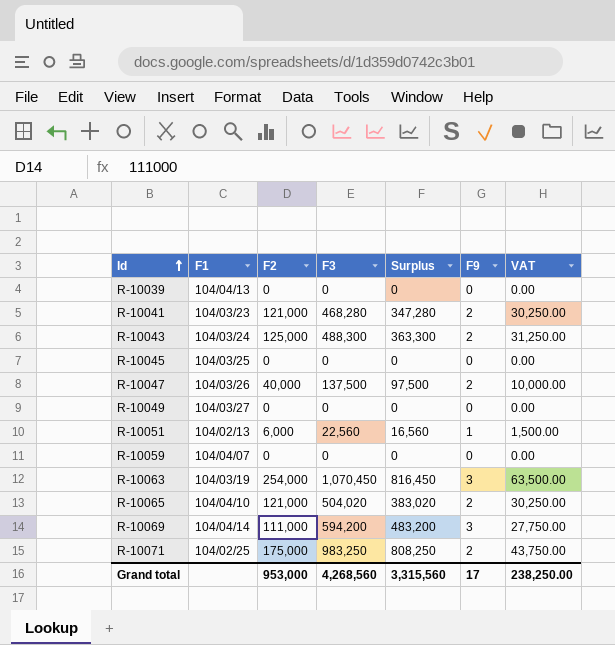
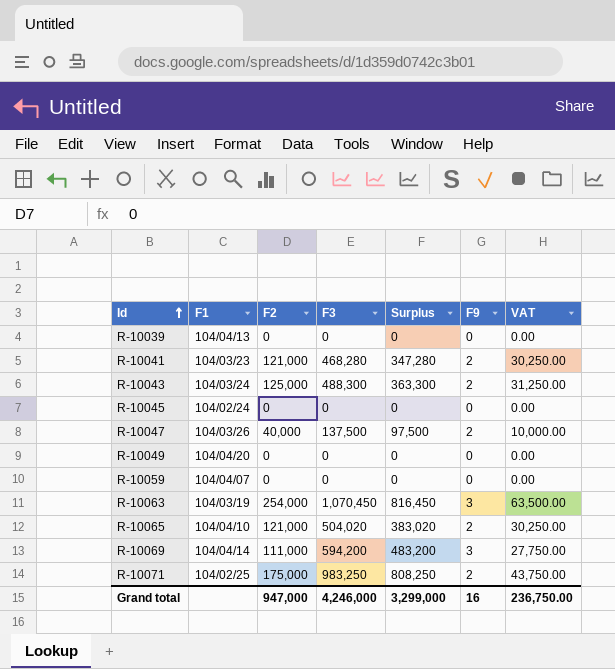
row R-10051: 104/02/13 | 6,000 | 22,560 | 16,560 | 1 | 1,500.00 -> none
R-10045 | F1: 104/03/25 -> 104/02/24
R-10049 | F1: 104/03/27 -> 104/04/20
Grand total | F2: 953,000 -> 947,000
Grand total | F3: 4,268,560 -> 4,246,000
Grand total | Surplus: 3,315,560 -> 3,299,000
Grand total | F9: 17 -> 16
Grand total | VAT: 238,250.00 -> 236,750.00

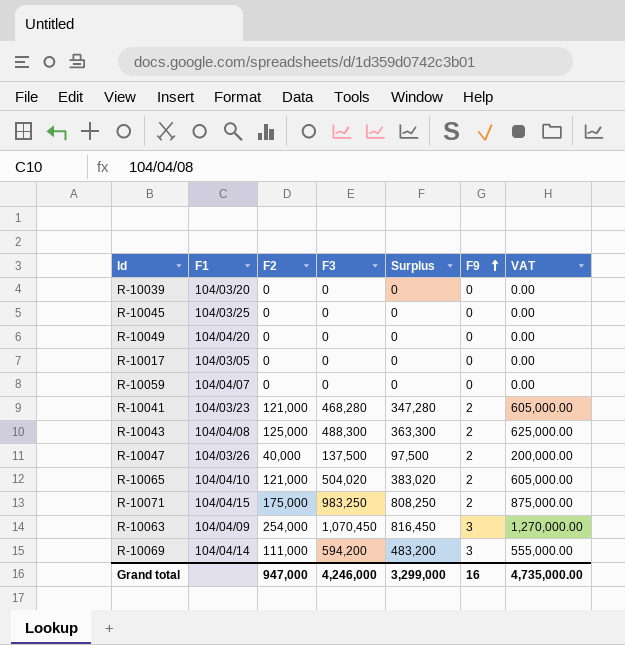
row order: Id ascending -> F9 ascending
column VAT | formula: [F2] * 0.25 -> [F2] * 5
R-10039 | F1: 104/04/13 -> 104/03/20
R-10045 | F1: 104/02/24 -> 104/03/25
row R-10017: none -> 104/03/05 | 0 | 0 | 0 | 0 | 0.00
R-10043 | F1: 104/03/24 -> 104/04/08
R-10071 | F1: 104/02/25 -> 104/04/15
R-10063 | F1: 104/03/19 -> 104/04/09
Grand total | VAT: 236,750.00 -> 4,735,000.00

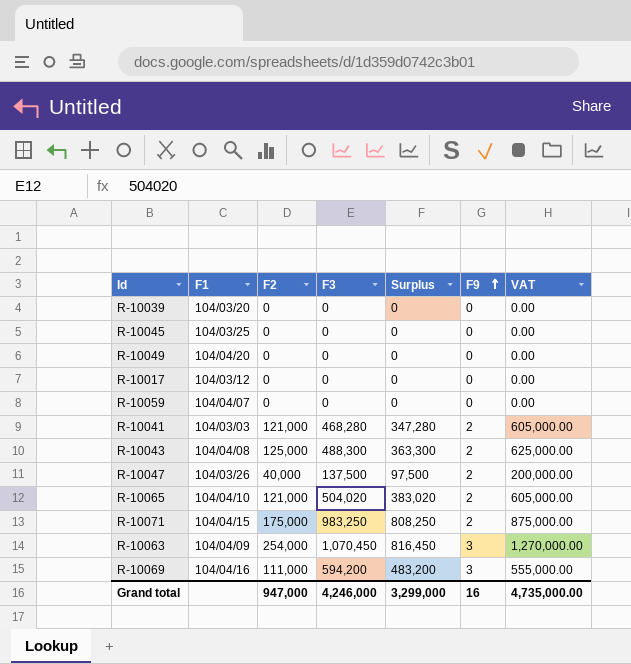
R-10017 | F1: 104/03/05 -> 104/03/12
R-10041 | F1: 104/03/23 -> 104/03/03
R-10069 | F1: 104/04/14 -> 104/04/16

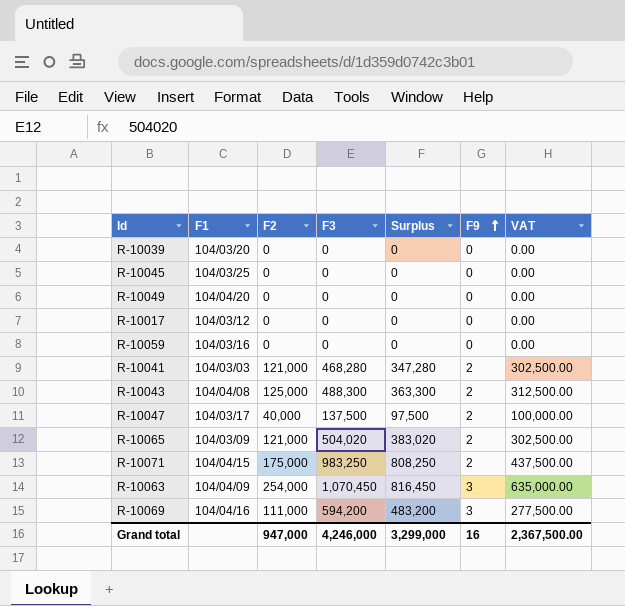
column VAT | formula: [F2] * 5 -> [F2] * 2.5
R-10059 | F1: 104/04/07 -> 104/03/16
R-10047 | F1: 104/03/26 -> 104/03/17
R-10065 | F1: 104/04/10 -> 104/03/09
Grand total | VAT: 4,735,000.00 -> 2,367,500.00

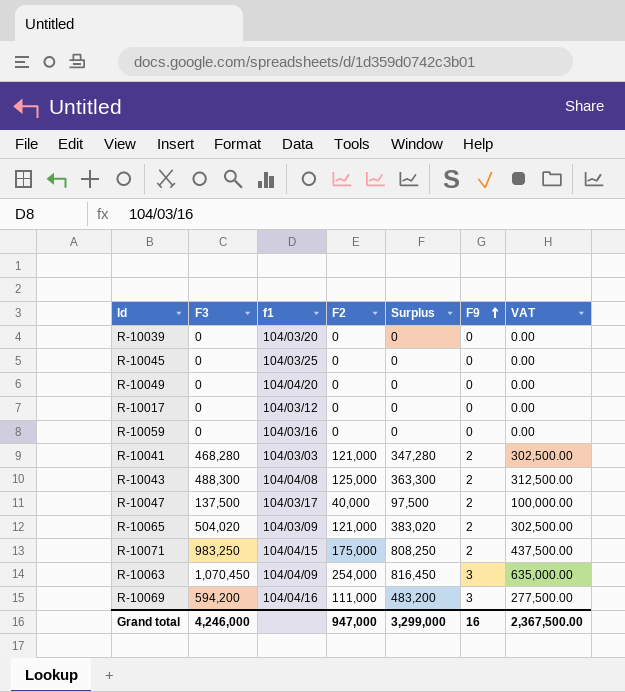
column F3 | position: 4 -> 2
column name: F1 -> f1

